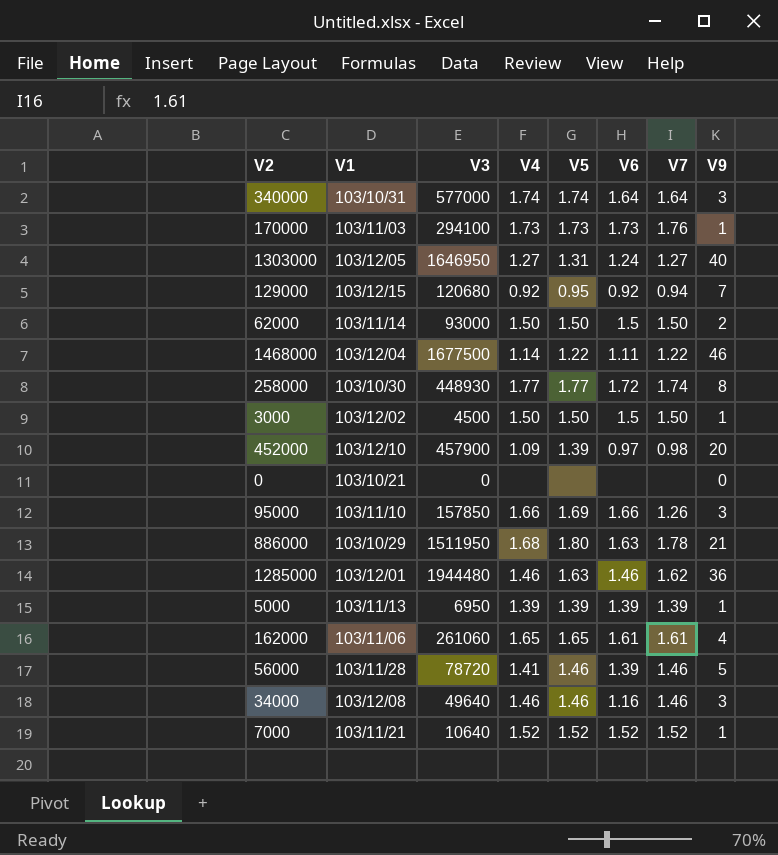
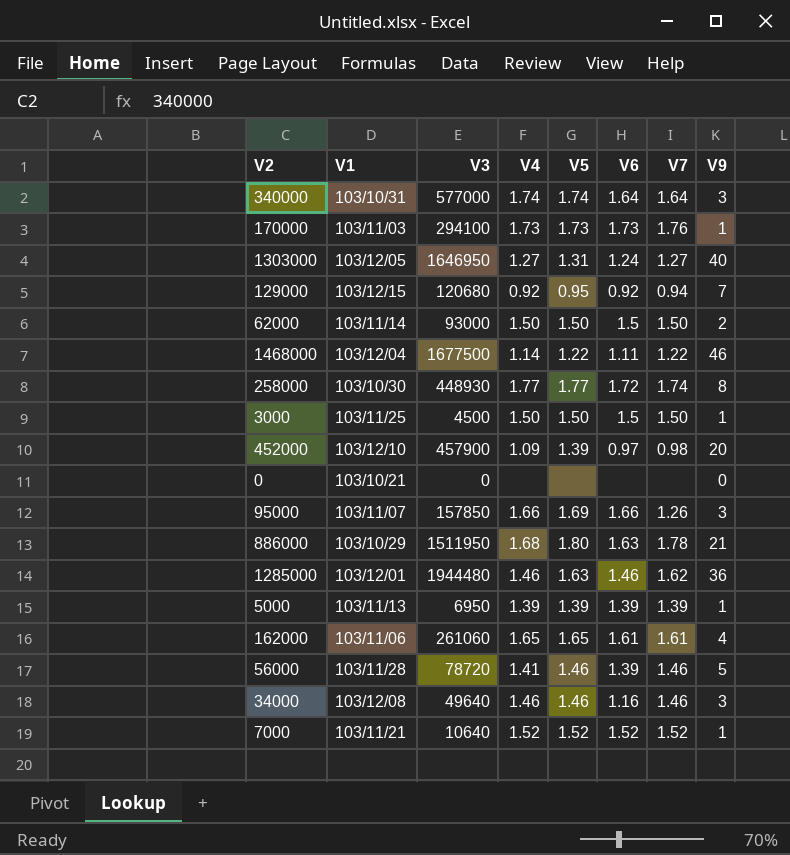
3000 | V1: 103/12/02 -> 103/11/25
95000 | V1: 103/11/10 -> 103/11/07

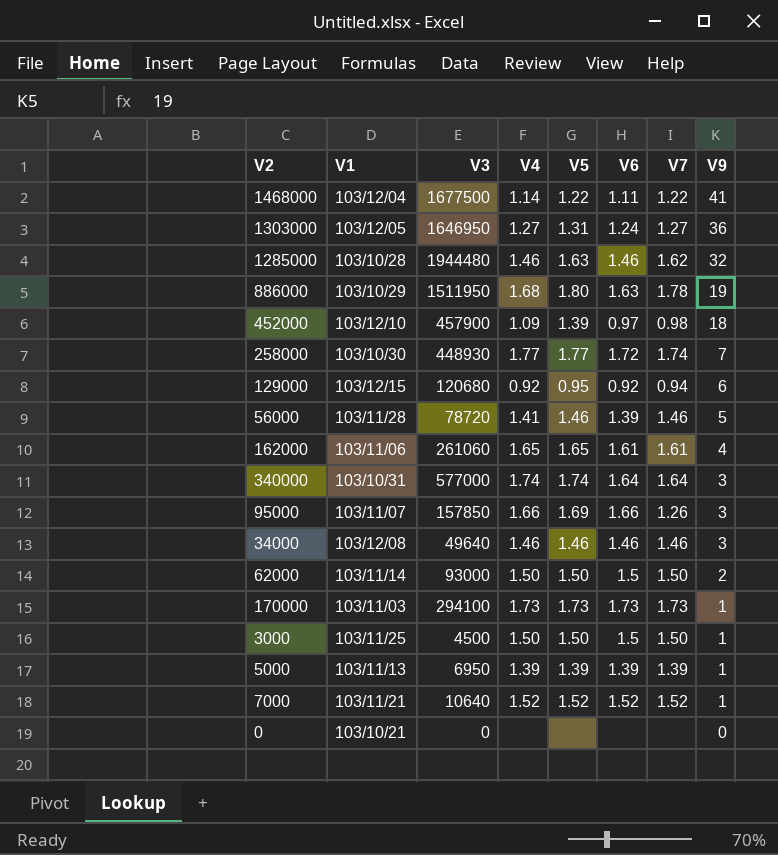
row order: none -> V9 descending
1468000 | V9: 46 -> 41
1303000 | V9: 40 -> 36
1285000 | V1: 103/12/01 -> 103/10/28
1285000 | V9: 36 -> 32
886000 | V9: 21 -> 19
452000 | V9: 20 -> 18
258000 | V9: 8 -> 7
129000 | V9: 7 -> 6
34000 | V6: 1.16 -> 1.46
170000 | V7: 1.76 -> 1.73

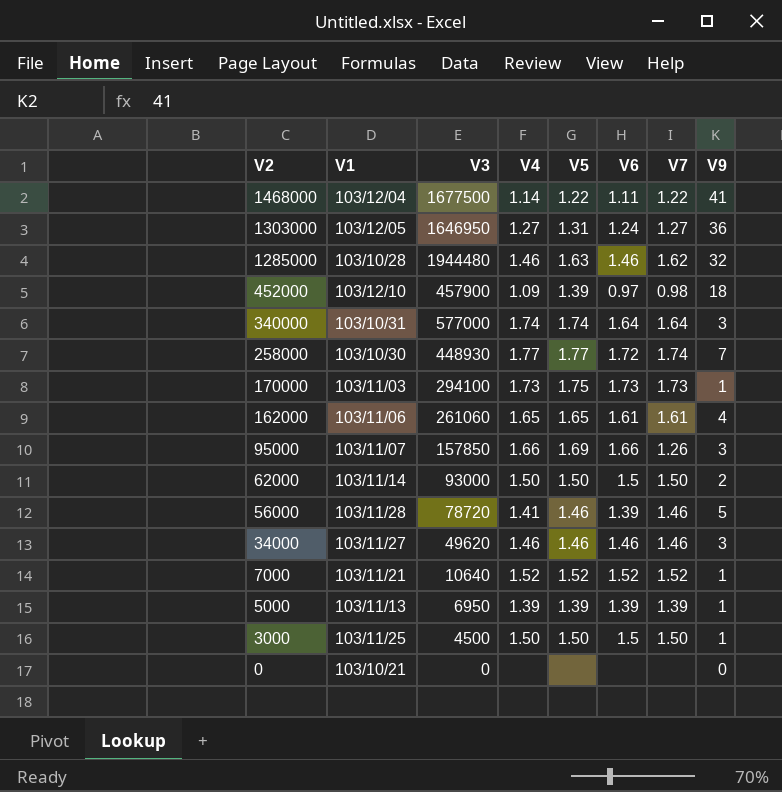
row order: V9 descending -> V2 descending
row 886000: 103/10/29 | 1511950 | 1.68 | 1.80 | 1.63 | 1.78 | 19 -> none
row 129000: 103/12/15 | 120680 | 0.92 | 0.95 | 0.92 | 0.94 | 6 -> none
170000 | V5: 1.73 -> 1.75
34000 | V1: 103/12/08 -> 103/11/27
34000 | V3: 49640 -> 49620

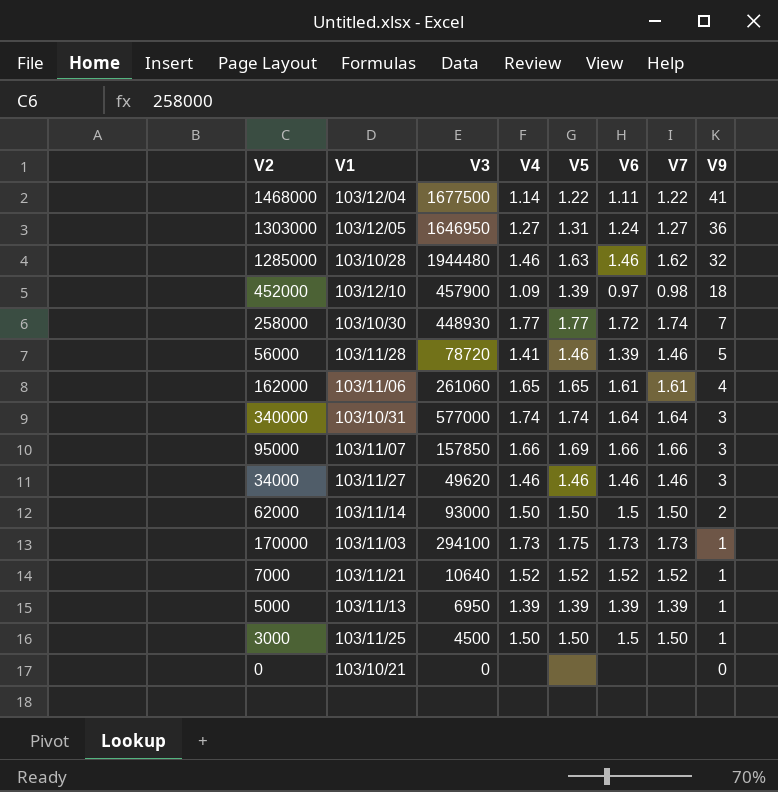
row order: V2 descending -> V9 descending
95000 | V7: 1.26 -> 1.66

